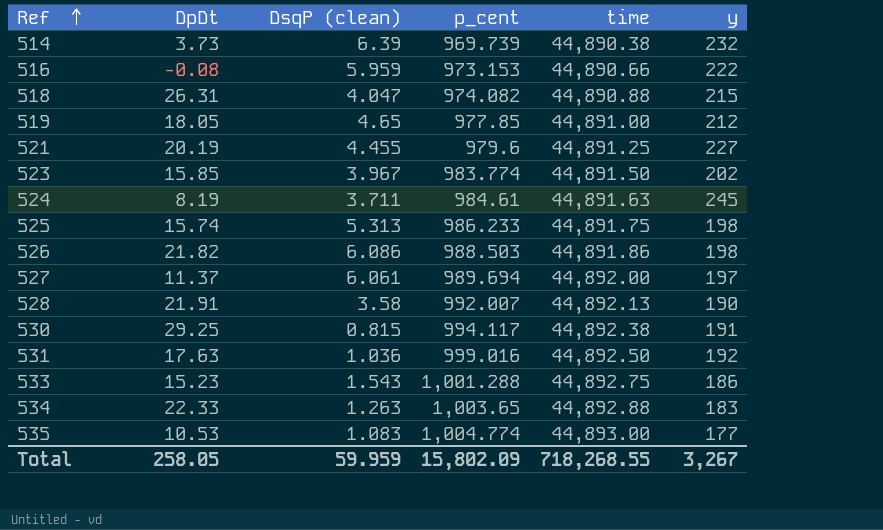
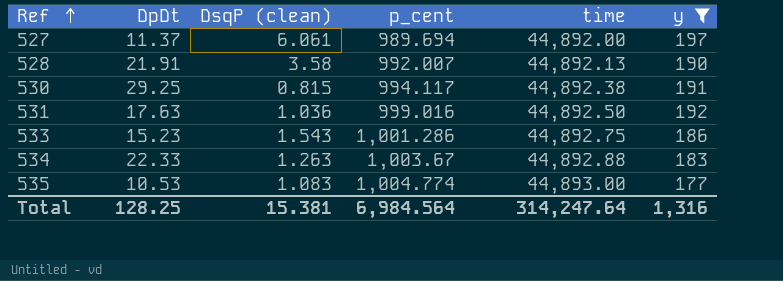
filter: none -> y <= 197
533 | p_cent: 1,001.288 -> 1,001.286
534 | p_cent: 1,003.65 -> 1,003.67
Total | DpDt: 258.05 -> 128.25
Total | DsqP (clean): 59.959 -> 15.381
Total | p_cent: 15,802.09 -> 6,984.564
Total | time: 718,268.55 -> 314,247.64
Total | y: 3,267 -> 1,316

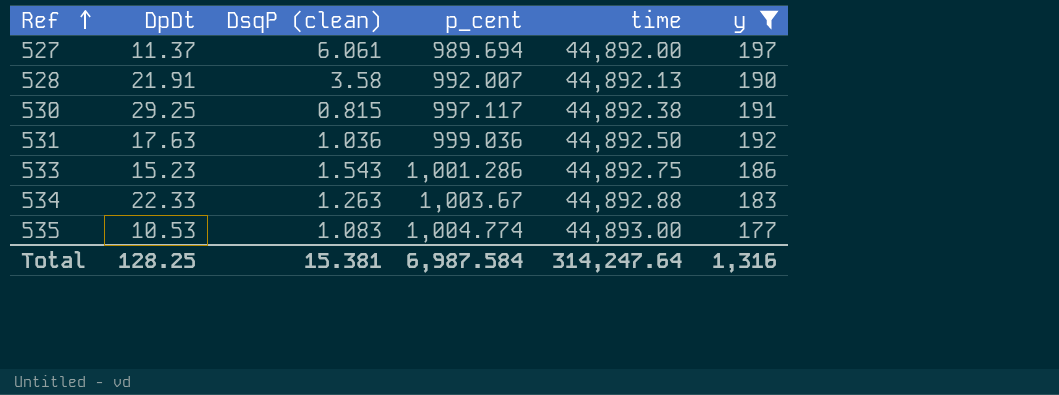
530 | p_cent: 994.117 -> 997.117
531 | p_cent: 999.016 -> 999.036
Total | p_cent: 6,984.564 -> 6,987.584

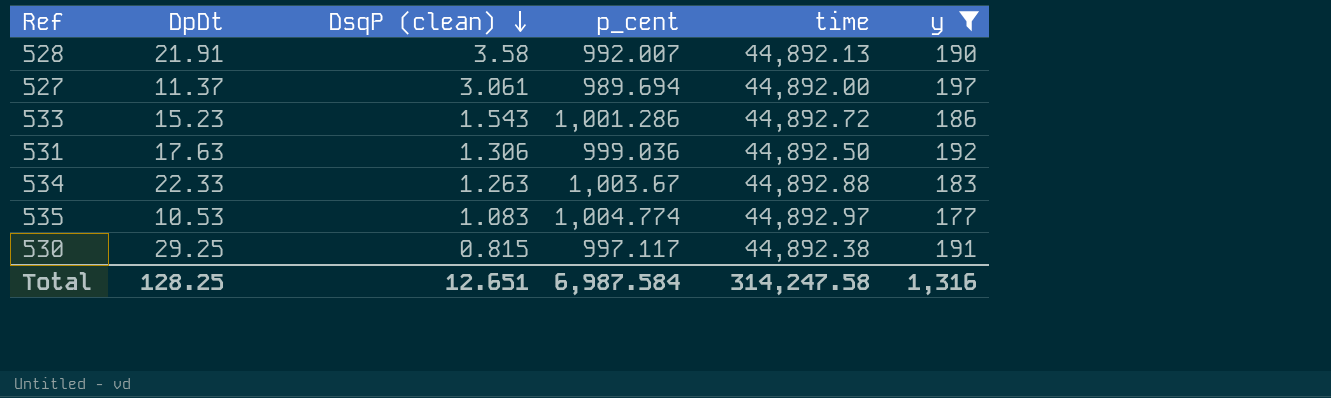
row order: Ref ascending -> DsqP (clean) descending
527 | DsqP (clean): 6.061 -> 3.061
533 | time: 44,892.75 -> 44,892.72
531 | DsqP (clean): 1.036 -> 1.306
535 | time: 44,893.00 -> 44,892.97
Total | DsqP (clean): 15.381 -> 12.651
Total | time: 314,247.64 -> 314,247.58

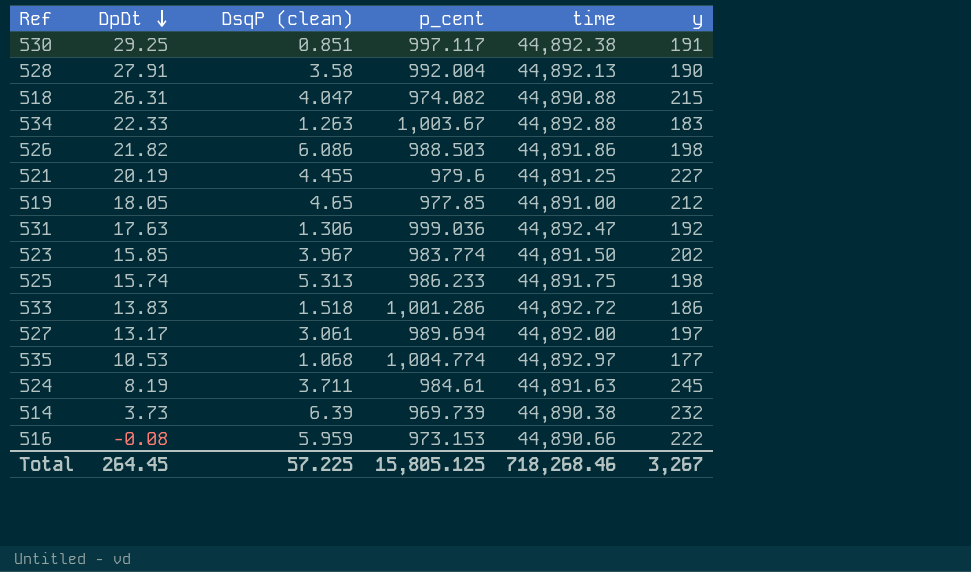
filter: y <= 197 -> none
row order: DsqP (clean) descending -> DpDt descending
530 | DsqP (clean): 0.815 -> 0.851
528 | DpDt: 21.91 -> 27.91
528 | p_cent: 992.007 -> 992.004
531 | time: 44,892.50 -> 44,892.47
533 | DpDt: 15.23 -> 13.83
533 | DsqP (clean): 1.543 -> 1.518
527 | DpDt: 11.37 -> 13.17
535 | DsqP (clean): 1.083 -> 1.068
Total | DpDt: 128.25 -> 264.45
Total | DsqP (clean): 12.651 -> 57.225
Total | p_cent: 6,987.584 -> 15,805.125
Total | time: 314,247.58 -> 718,268.46
Total | y: 1,316 -> 3,267

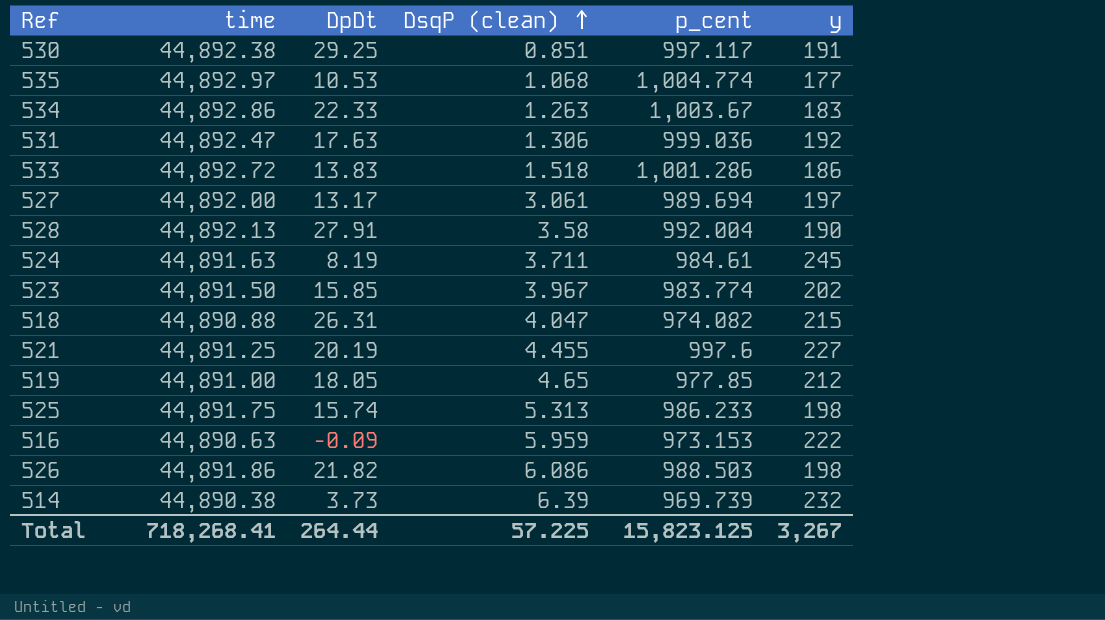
row order: DpDt descending -> DsqP (clean) ascending
column time | position: 5 -> 2
534 | time: 44,892.88 -> 44,892.86
521 | p_cent: 979.6 -> 997.6
516 | time: 44,890.66 -> 44,890.63
516 | DpDt: -0.08 -> -0.09
Total | time: 718,268.46 -> 718,268.41
Total | DpDt: 264.45 -> 264.44
Total | p_cent: 15,805.125 -> 15,823.125

